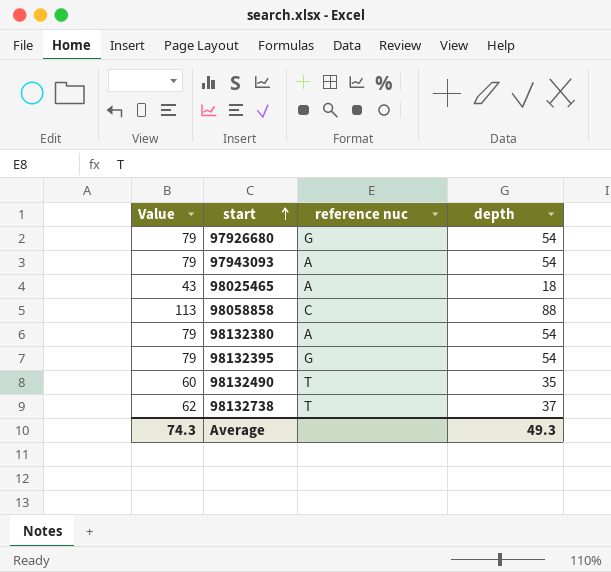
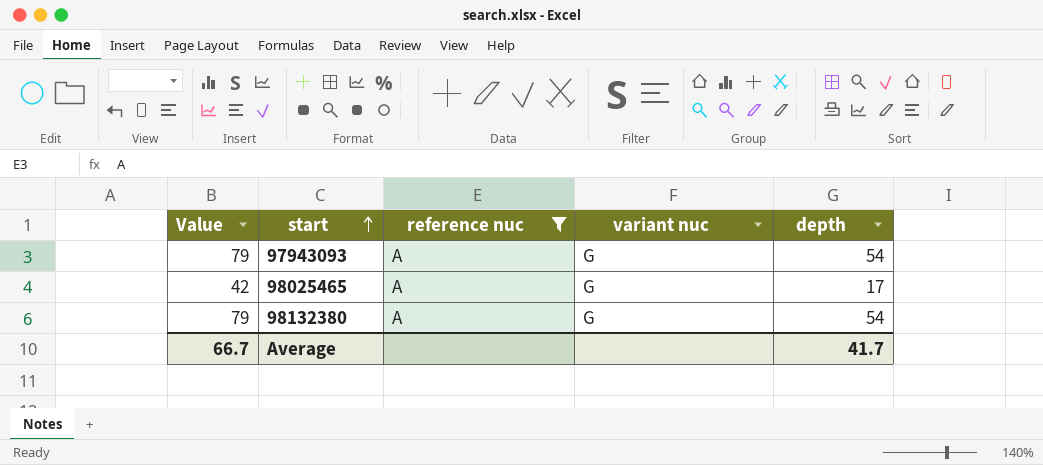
filter: none -> reference nuc = A
column variant nuc | position: none -> 4
98025465 | Value: 43 -> 42
98025465 | depth: 18 -> 17
Average | Value: 74.3 -> 66.7
Average | depth: 49.3 -> 41.7

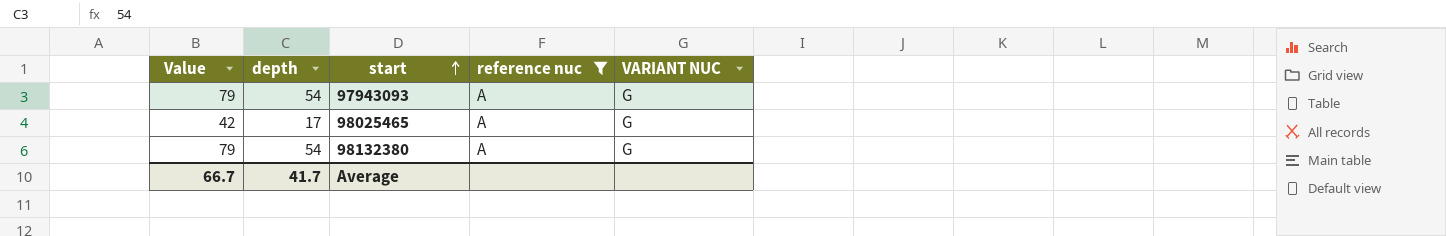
column depth | position: 5 -> 2
column name: variant nuc -> VARIANT NUC

